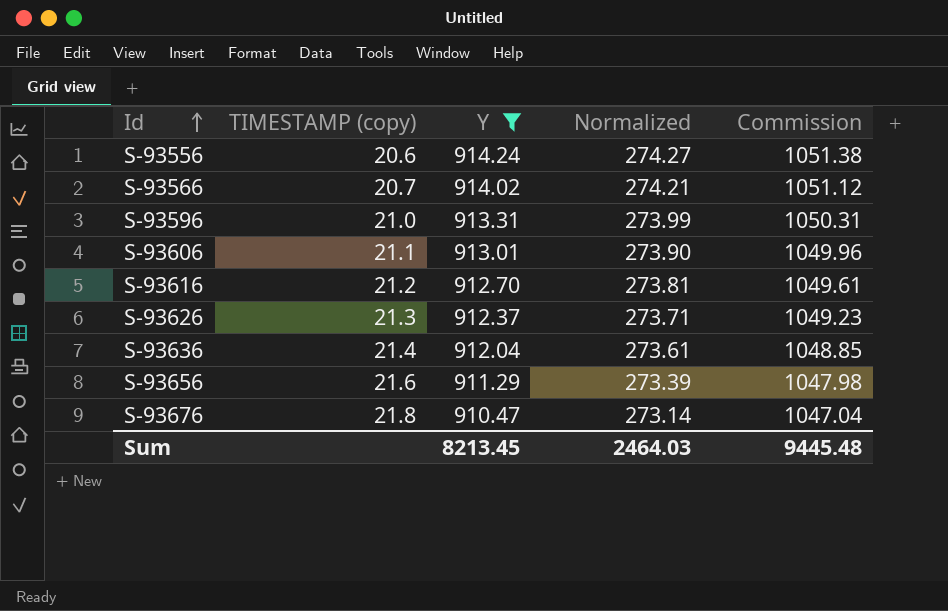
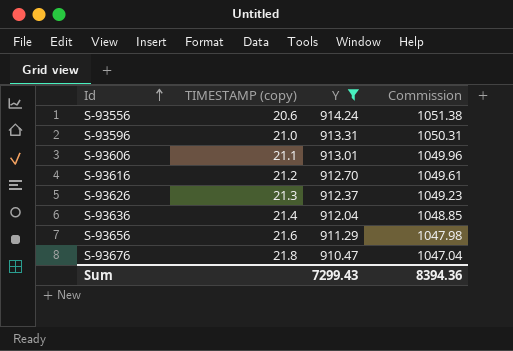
column Normalized | formula: [Y] * 0.3 -> none
row S-93566: 20.7 | 914.02 | 274.21 | 1051.12 -> none
Sum | Y: 8213.45 -> 7299.43
Sum | Commission: 9445.48 -> 8394.36

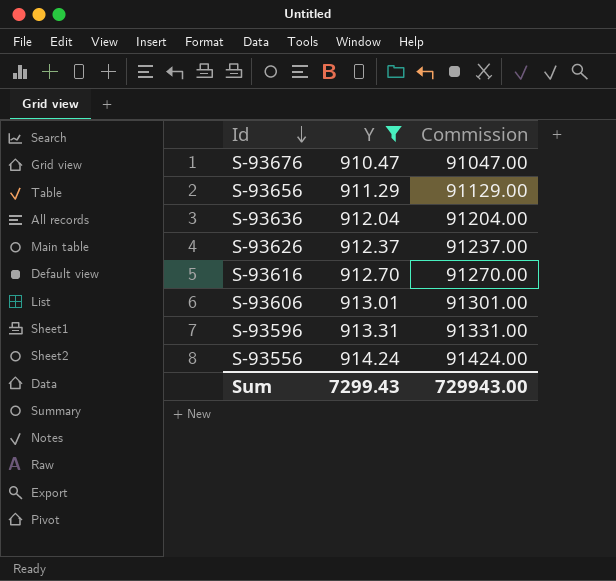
row order: Id ascending -> Id descending
column TIMESTAMP (copy) | position: 2 -> none
column Commission | formula: [Y] * 1.15 -> [Y] * 100
Sum | Commission: 8394.36 -> 729943.00

